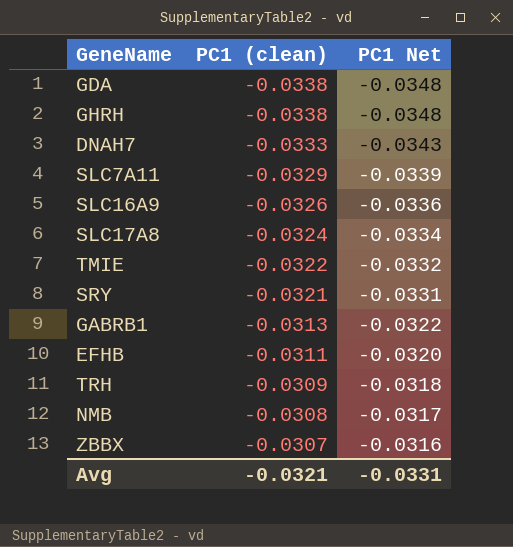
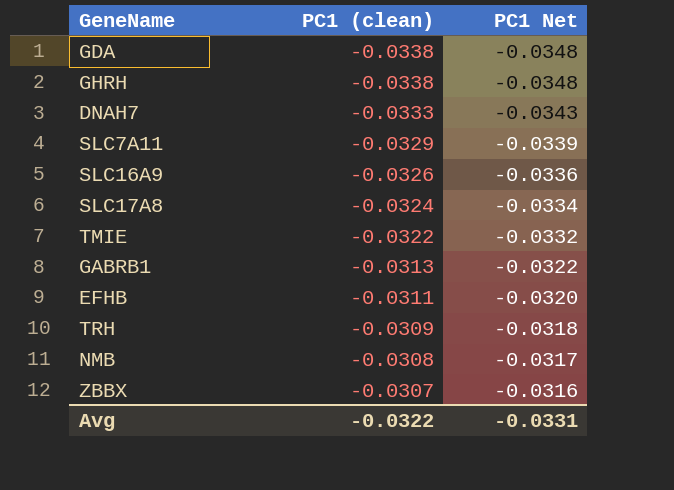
row SRY: -0.0321 | -0.0331 -> none
Avg | PC1 (clean): -0.0321 -> -0.0322

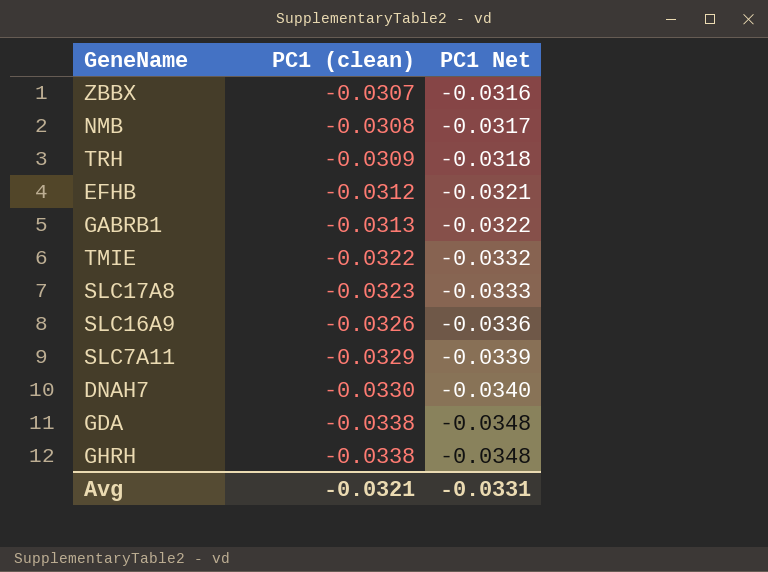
row order: PC1 (clean) ascending -> PC1 (clean) descending
EFHB | PC1 (clean): -0.0311 -> -0.0312
EFHB | PC1 Net: -0.0320 -> -0.0321
SLC17A8 | PC1 (clean): -0.0324 -> -0.0323
SLC17A8 | PC1 Net: -0.0334 -> -0.0333
DNAH7 | PC1 (clean): -0.0333 -> -0.0330
DNAH7 | PC1 Net: -0.0343 -> -0.0340
Avg | PC1 (clean): -0.0322 -> -0.0321

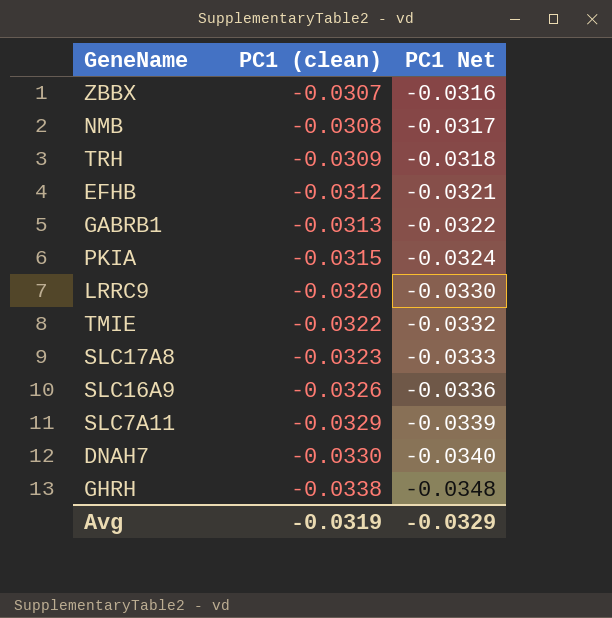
row GDA: -0.0338 | -0.0348 -> none
row PKIA: none -> -0.0315 | -0.0324
row LRRC9: none -> -0.0320 | -0.0330
Avg | PC1 (clean): -0.0321 -> -0.0319
Avg | PC1 Net: -0.0331 -> -0.0329

